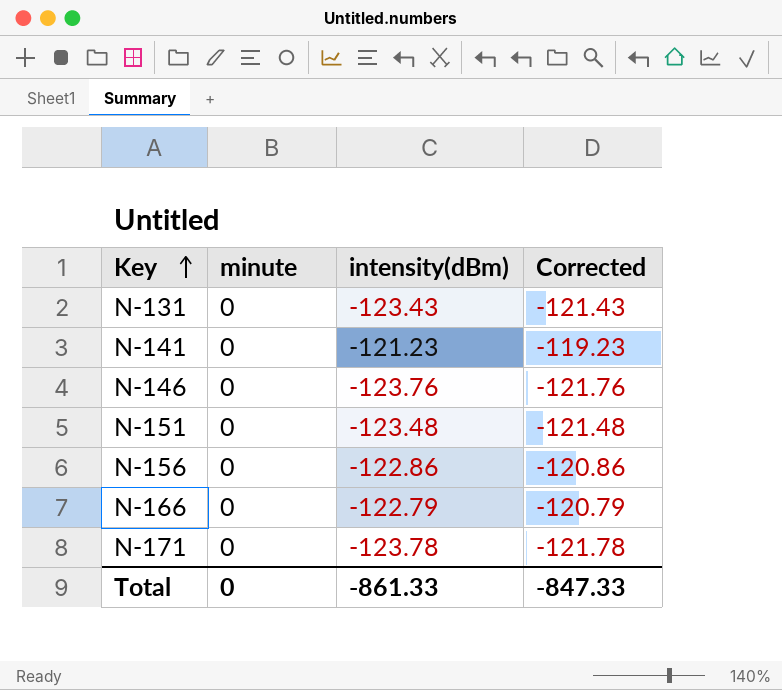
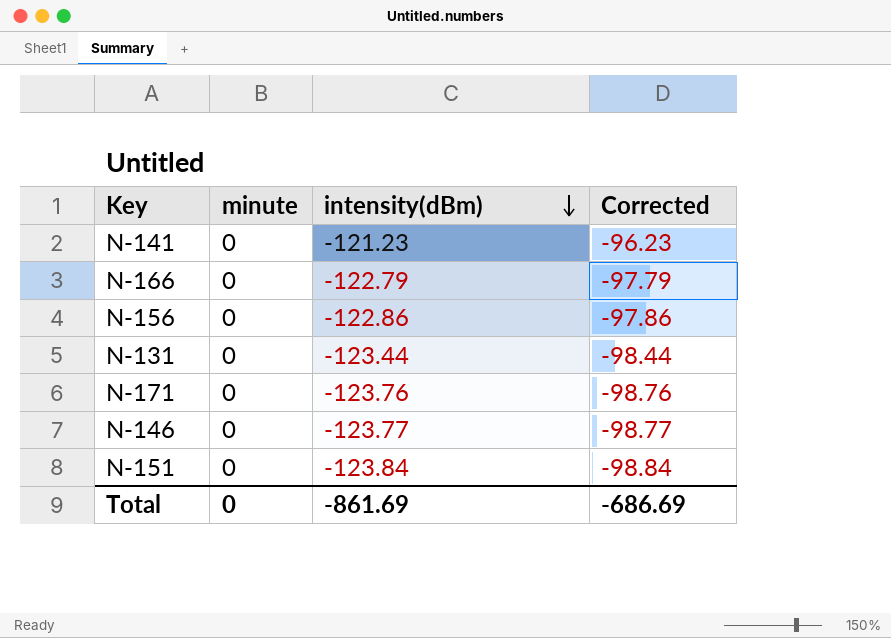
row order: Key ascending -> intensity(dBm) descending
column Corrected | formula: [intensity(dBm)] + 2 -> [intensity(dBm)] + 25
N-131 | intensity(dBm): -123.43 -> -123.44
N-171 | intensity(dBm): -123.78 -> -123.76
N-146 | intensity(dBm): -123.76 -> -123.77
N-151 | intensity(dBm): -123.48 -> -123.84
Total | intensity(dBm): -861.33 -> -861.69
Total | Corrected: -847.33 -> -686.69

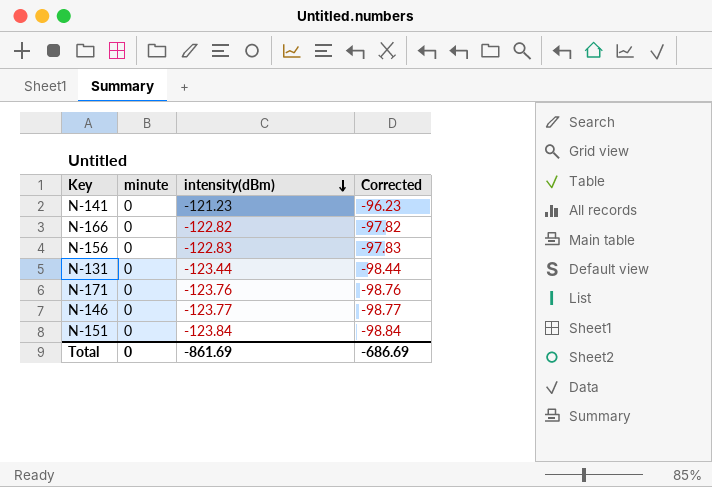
N-166 | intensity(dBm): -122.79 -> -122.82
N-166 | Corrected: -97.79 -> -97.82
N-156 | intensity(dBm): -122.86 -> -122.83
N-156 | Corrected: -97.86 -> -97.83

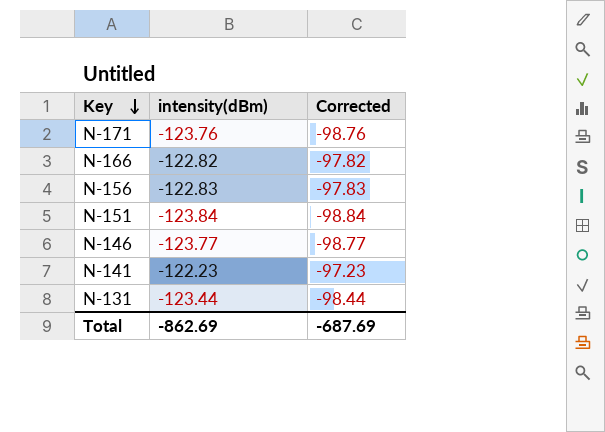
row order: intensity(dBm) descending -> Key descending
column minute | position: 2 -> none
N-141 | intensity(dBm): -121.23 -> -122.23
N-141 | Corrected: -96.23 -> -97.23
Total | intensity(dBm): -861.69 -> -862.69
Total | Corrected: -686.69 -> -687.69

